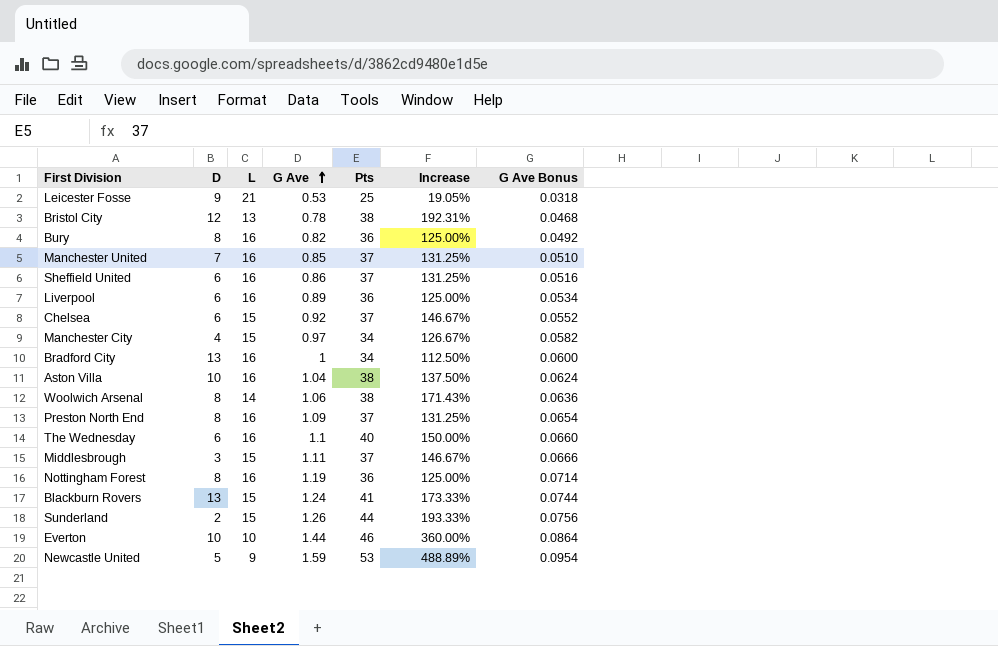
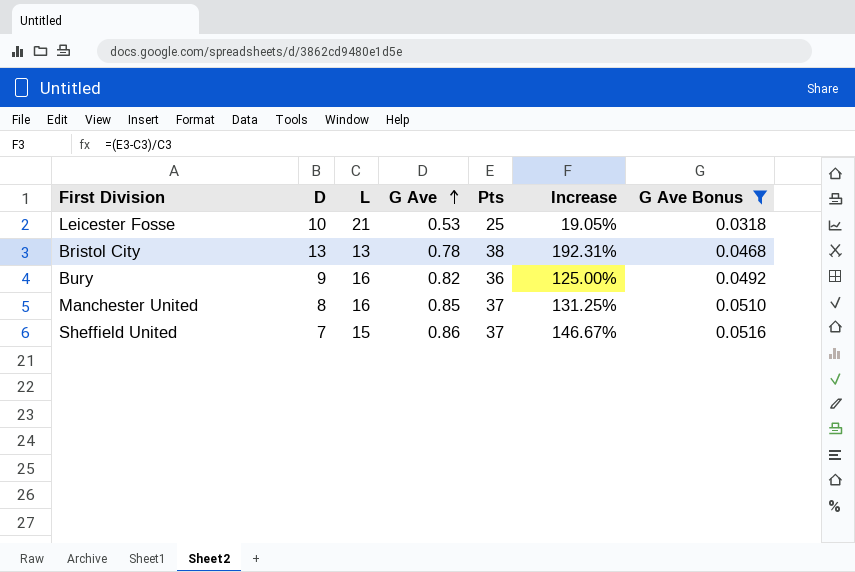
filter: none -> G Ave Bonus <= 0.0516
Leicester Fosse | D: 9 -> 10
Bristol City | D: 12 -> 13
Bury | D: 8 -> 9
Manchester United | D: 7 -> 8
Sheffield United | D: 6 -> 7
Sheffield United | L: 16 -> 15
Sheffield United | Increase: 131.25% -> 146.67%

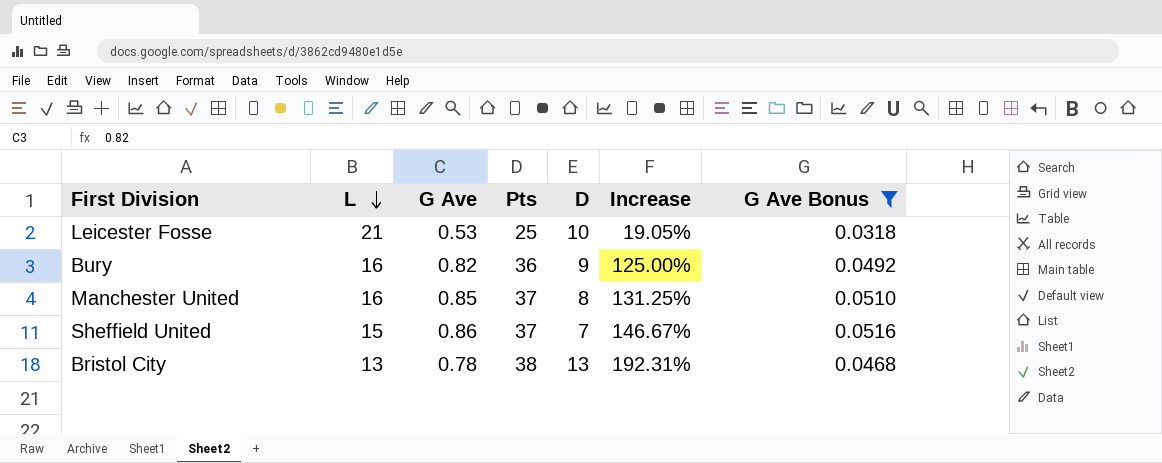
row order: G Ave ascending -> L descending
column D | position: 2 -> 5

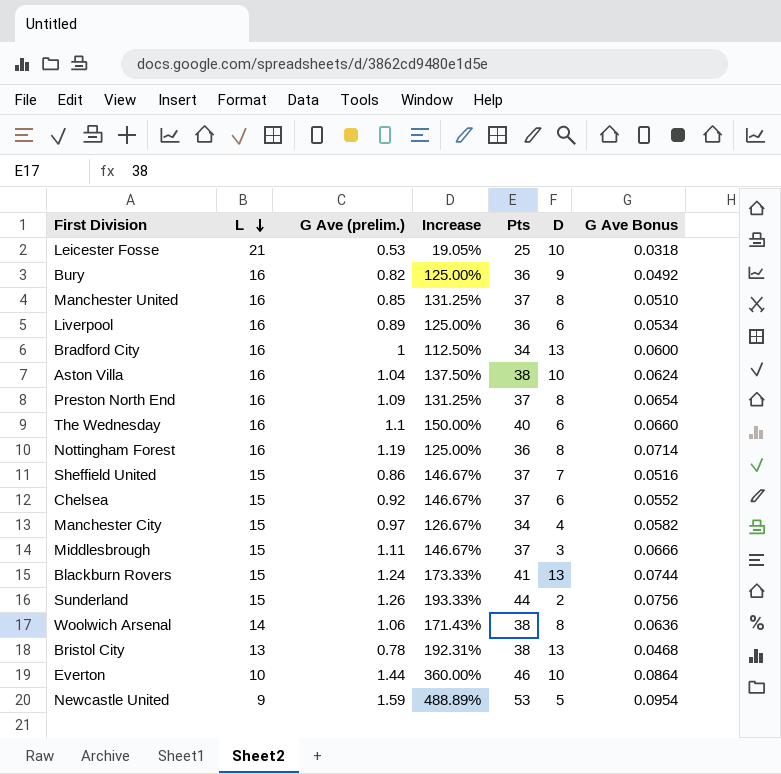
filter: G Ave Bonus <= 0.0516 -> none
column name: G Ave -> G Ave (prelim.)
column Increase | position: 6 -> 4

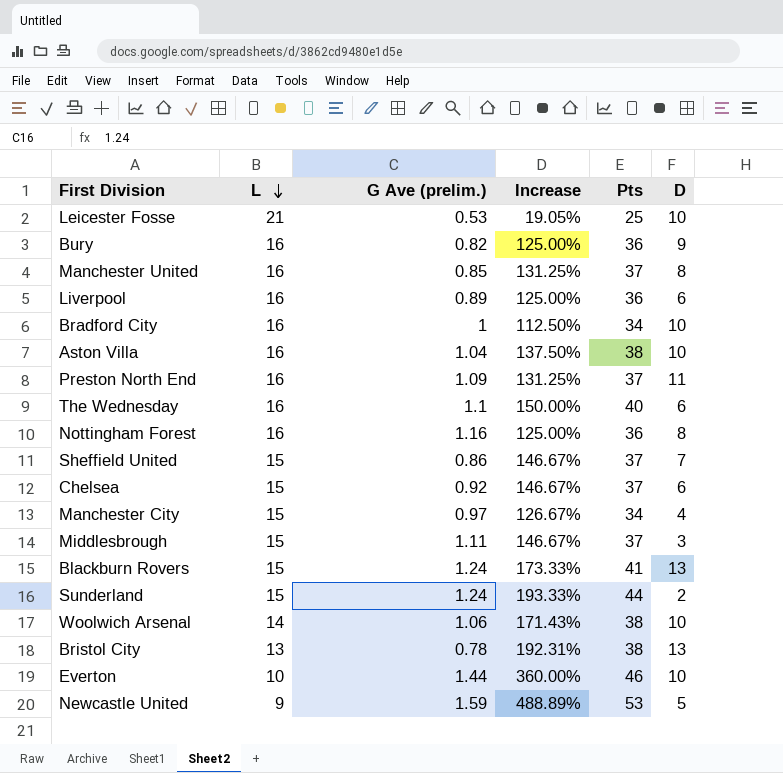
column G Ave Bonus | formula: [G Ave (prelim.)] * 0.06 -> none
Bradford City | D: 13 -> 10
Preston North End | D: 8 -> 11
Nottingham Forest | G Ave (prelim.): 1.19 -> 1.16
Sunderland | G Ave (prelim.): 1.26 -> 1.24
Woolwich Arsenal | D: 8 -> 10

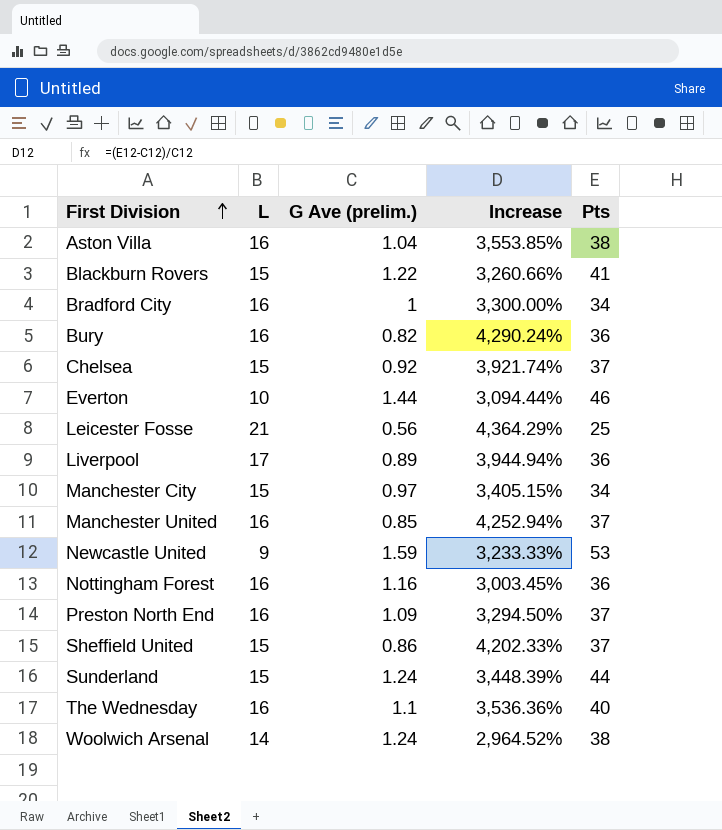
row order: L descending -> First Division ascending
column D | position: 6 -> none
column Increase | formula: ([Pts] - [L]) / [L] -> ([Pts] - [G Ave (prelim.)]) / [G Ave (prelim.)]
row Middlesbrough: 15 | 1.11 | 146.67% | 37 | 3 -> none
row Bristol City: 13 | 0.78 | 192.31% | 38 | 13 -> none
Blackburn Rovers | G Ave (prelim.): 1.24 -> 1.22
Leicester Fosse | G Ave (prelim.): 0.53 -> 0.56
Liverpool | L: 16 -> 17
Woolwich Arsenal | G Ave (prelim.): 1.06 -> 1.24

